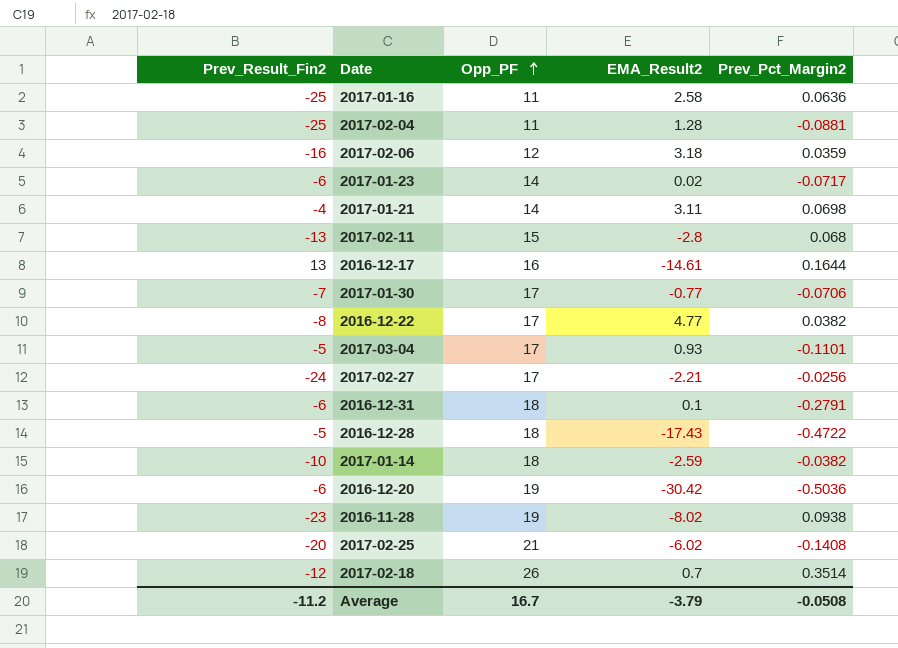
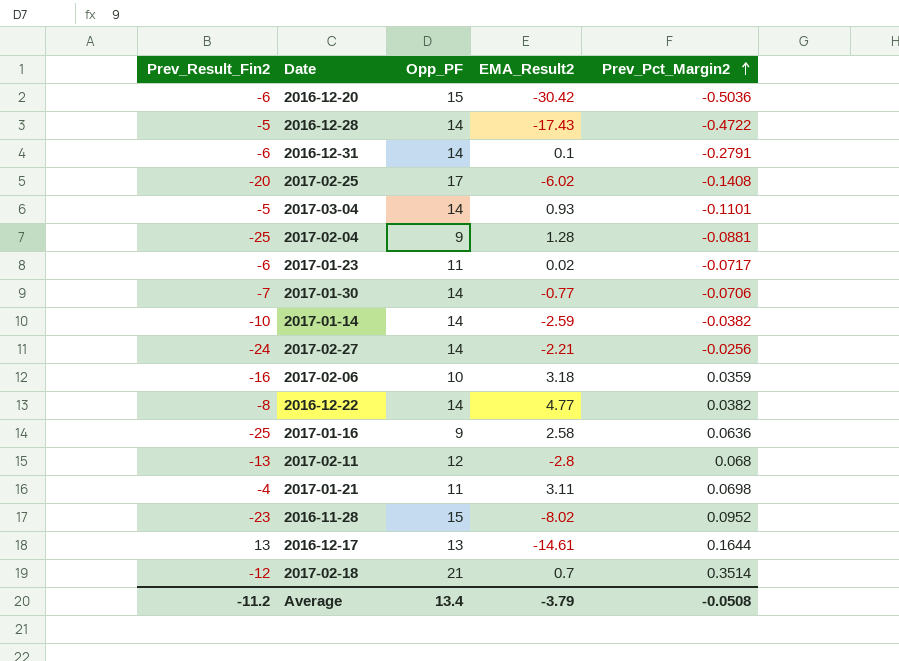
row order: Opp_PF ascending -> Prev_Pct_Margin2 ascending
2016-12-20 | Opp_PF: 19 -> 15
2016-12-28 | Opp_PF: 18 -> 14
2016-12-31 | Opp_PF: 18 -> 14
2017-02-25 | Opp_PF: 21 -> 17
2017-03-04 | Opp_PF: 17 -> 14
2017-02-04 | Opp_PF: 11 -> 9
2017-01-23 | Opp_PF: 14 -> 11
2017-01-30 | Opp_PF: 17 -> 14
2017-01-14 | Opp_PF: 18 -> 14
2017-02-27 | Opp_PF: 17 -> 14
2017-02-06 | Opp_PF: 12 -> 10
2016-12-22 | Opp_PF: 17 -> 14
2017-01-16 | Opp_PF: 11 -> 9
2017-02-11 | Opp_PF: 15 -> 12
2017-01-21 | Opp_PF: 14 -> 11
2016-11-28 | Opp_PF: 19 -> 15
2016-11-28 | Prev_Pct_Margin2: 0.0938 -> 0.0952
2016-12-17 | Opp_PF: 16 -> 13
2017-02-18 | Opp_PF: 26 -> 21
Average | Opp_PF: 16.7 -> 13.4

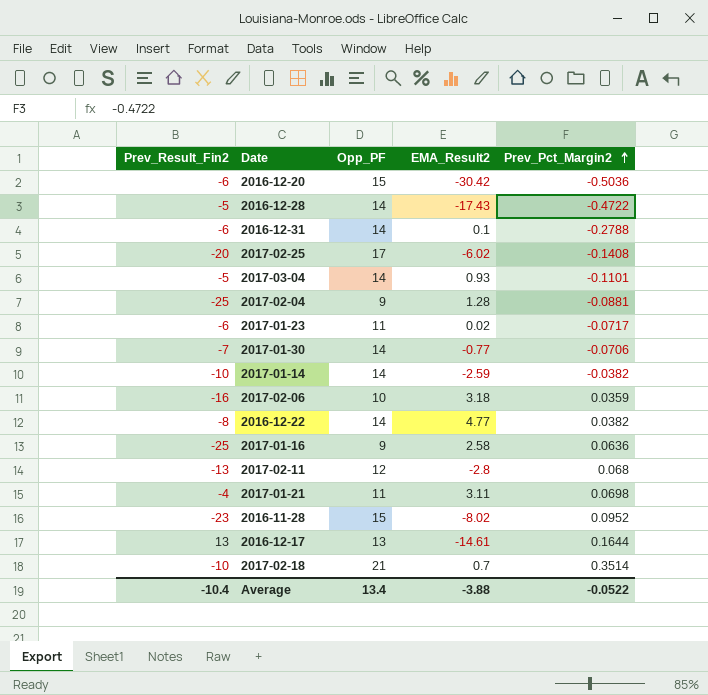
row 2017-02-27: -24 | 14 | -2.21 | -0.0256 -> none
2016-12-31 | Prev_Pct_Margin2: -0.2791 -> -0.2788
2017-02-18 | Prev_Result_Fin2: -12 -> -10
Average | Prev_Result_Fin2: -11.2 -> -10.4
Average | EMA_Result2: -3.79 -> -3.88
Average | Prev_Pct_Margin2: -0.0508 -> -0.0522

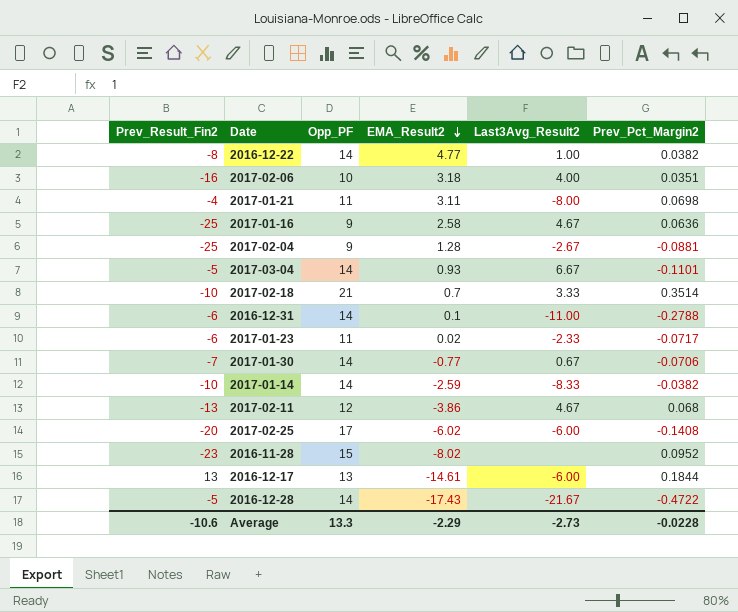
row order: Prev_Pct_Margin2 ascending -> EMA_Result2 descending
column Last3Avg_Result2 | position: none -> 5
row 2016-12-20: -6 | 15 | -30.42 | -0.5036 -> none
2017-02-06 | Prev_Pct_Margin2: 0.0359 -> 0.0351
2017-02-11 | EMA_Result2: -2.8 -> -3.86
2016-12-17 | Prev_Pct_Margin2: 0.1644 -> 0.1844
Average | Prev_Result_Fin2: -10.4 -> -10.6
Average | Opp_PF: 13.4 -> 13.3
Average | EMA_Result2: -3.88 -> -2.29
Average | Prev_Pct_Margin2: -0.0522 -> -0.0228

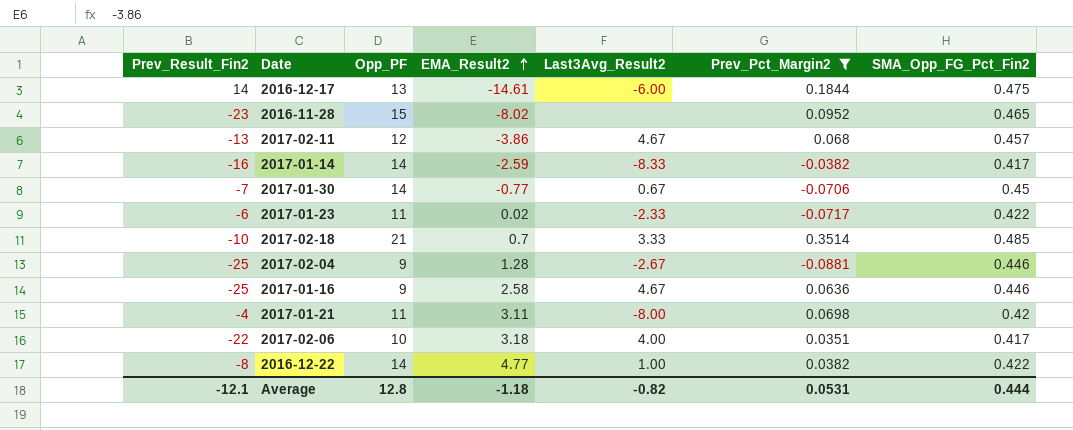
filter: none -> Prev_Pct_Margin2 >= -0.0881
row order: EMA_Result2 descending -> EMA_Result2 ascending
column SMA_Opp_FG_Pct_Fin2 | position: none -> 7
2016-12-17 | Prev_Result_Fin2: 13 -> 14
2017-01-14 | Prev_Result_Fin2: -10 -> -16
2017-02-06 | Prev_Result_Fin2: -16 -> -22
Average | Prev_Result_Fin2: -10.6 -> -12.1
Average | Opp_PF: 13.3 -> 12.8
Average | EMA_Result2: -2.29 -> -1.18
Average | Last3Avg_Result2: -2.73 -> -0.82
Average | Prev_Pct_Margin2: -0.0228 -> 0.0531

